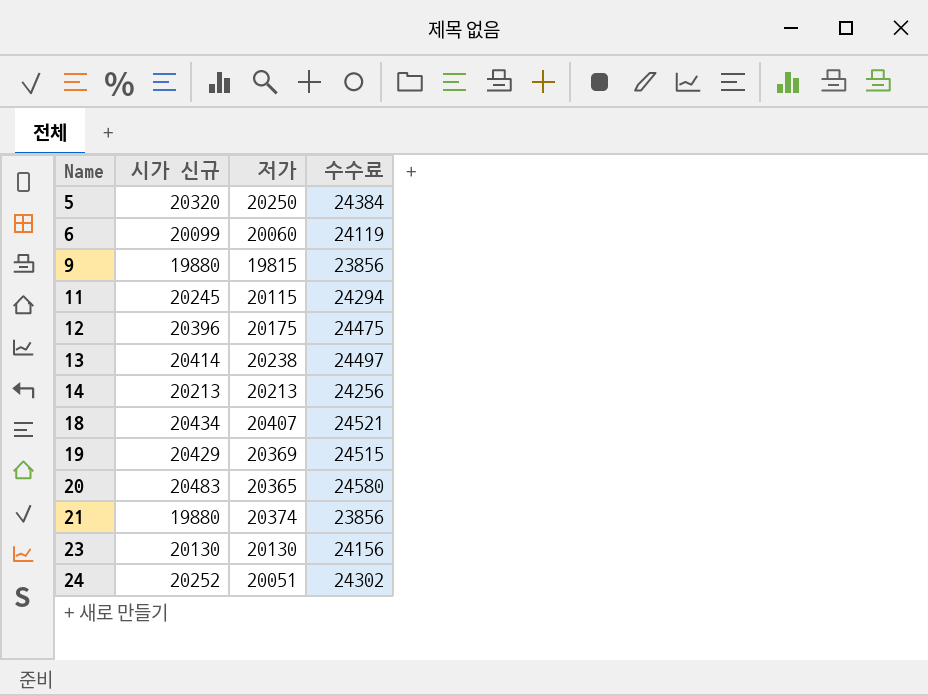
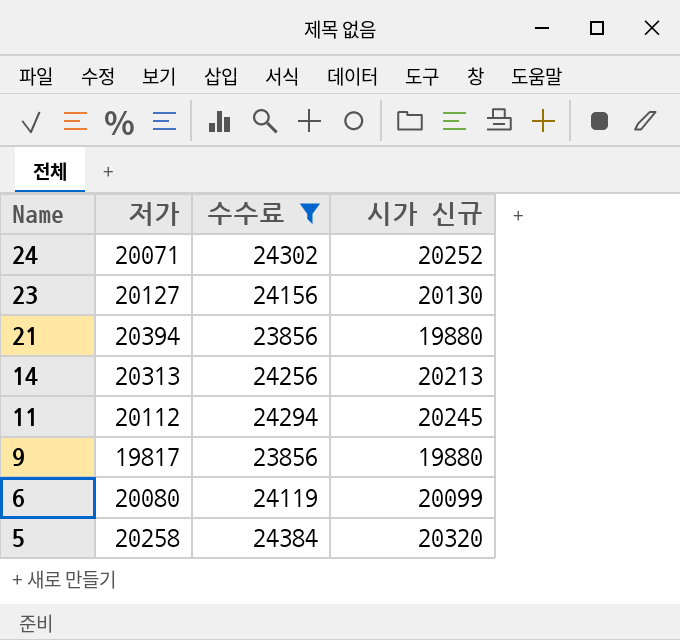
filter: none -> 수수료 <= 24384
row order: Name ascending -> Name descending
column 시가 신규 | position: 2 -> 4
24 | 저가: 20051 -> 20071
23 | 저가: 20130 -> 20127
21 | 저가: 20374 -> 20394
14 | 저가: 20213 -> 20313
11 | 저가: 20115 -> 20112
9 | 저가: 19815 -> 19817
6 | 저가: 20060 -> 20080
5 | 저가: 20250 -> 20258

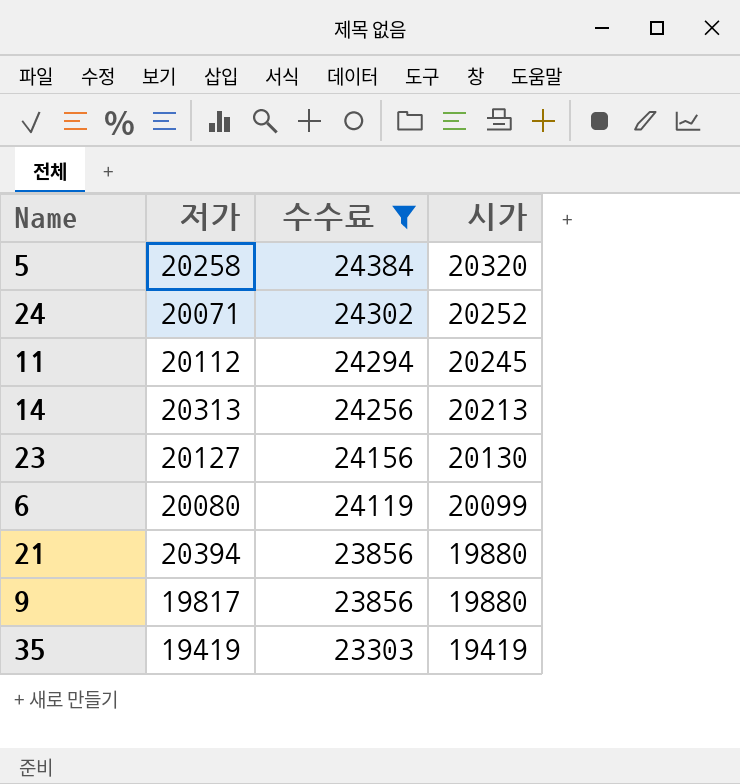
row order: Name descending -> 수수료 descending
column name: 시가 신규 -> 시가
row 35: none -> 19419 | 23303 | 19419

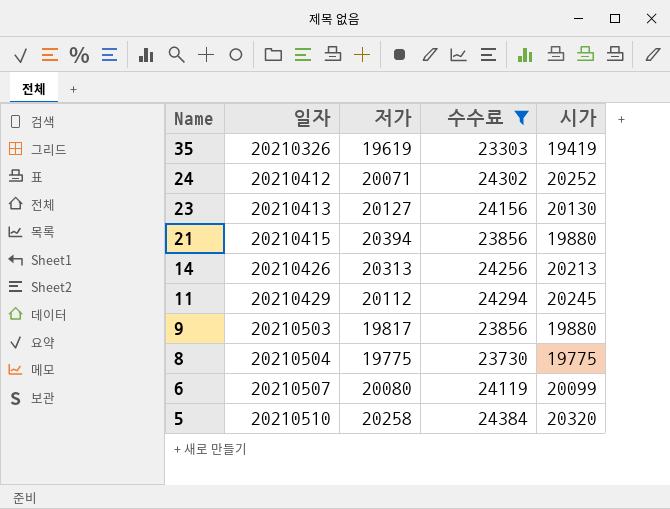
row order: 수수료 descending -> Name descending
column 일자 | position: none -> 2
35 | 저가: 19419 -> 19619
row 8: none -> 20210504 | 19775 | 23730 | 19775

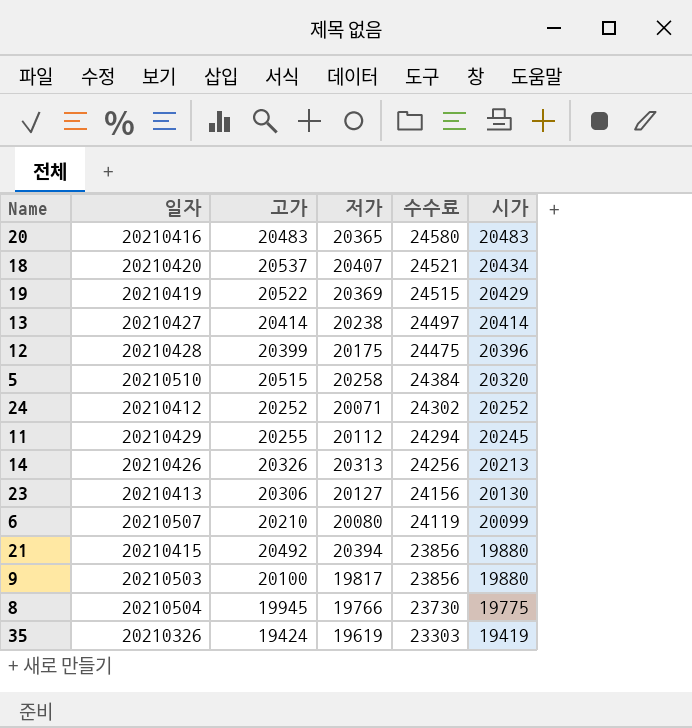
filter: 수수료 <= 24384 -> none
row order: Name descending -> 수수료 descending
column 고가 | position: none -> 3
8 | 저가: 19775 -> 19766

